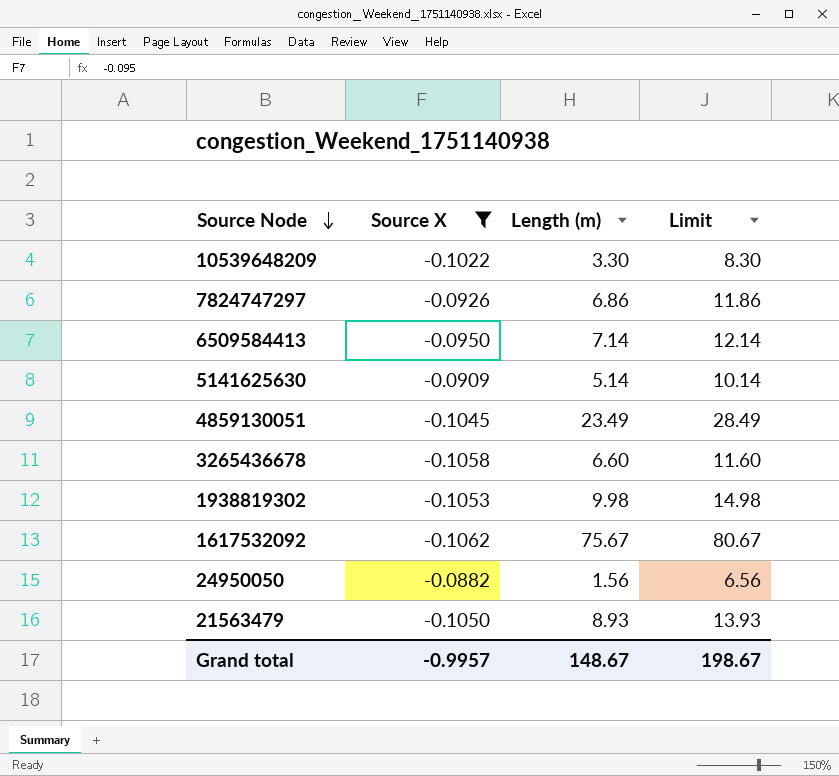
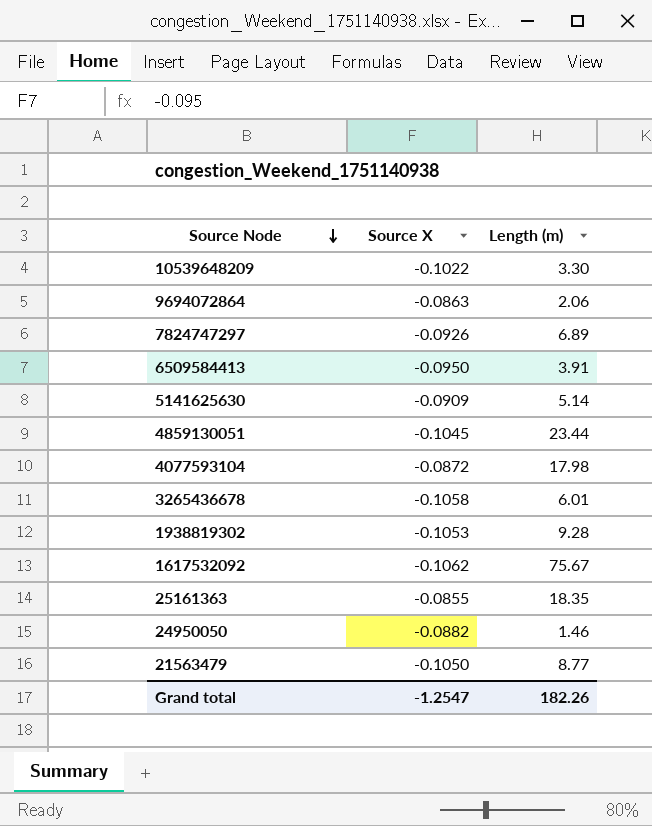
filter: Source X <= -0.0882 -> none
column Limit | formula: [Length (m)] + 5 -> none
7824747297 | Length (m): 6.86 -> 6.89
6509584413 | Length (m): 7.14 -> 3.91
4859130051 | Length (m): 23.49 -> 23.44
3265436678 | Length (m): 6.60 -> 6.01
1938819302 | Length (m): 9.98 -> 9.28
24950050 | Length (m): 1.56 -> 1.46
21563479 | Length (m): 8.93 -> 8.77
Grand total | Source X: -0.9957 -> -1.2547
Grand total | Length (m): 148.67 -> 182.26

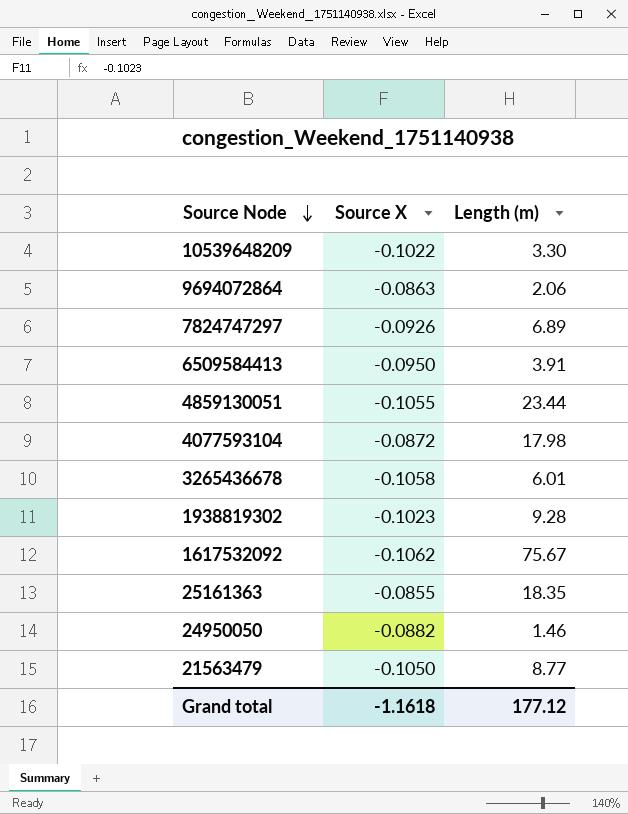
row 5141625630: -0.0909 | 5.14 -> none
4859130051 | Source X: -0.1045 -> -0.1055
1938819302 | Source X: -0.1053 -> -0.1023
Grand total | Source X: -1.2547 -> -1.1618
Grand total | Length (m): 182.26 -> 177.12

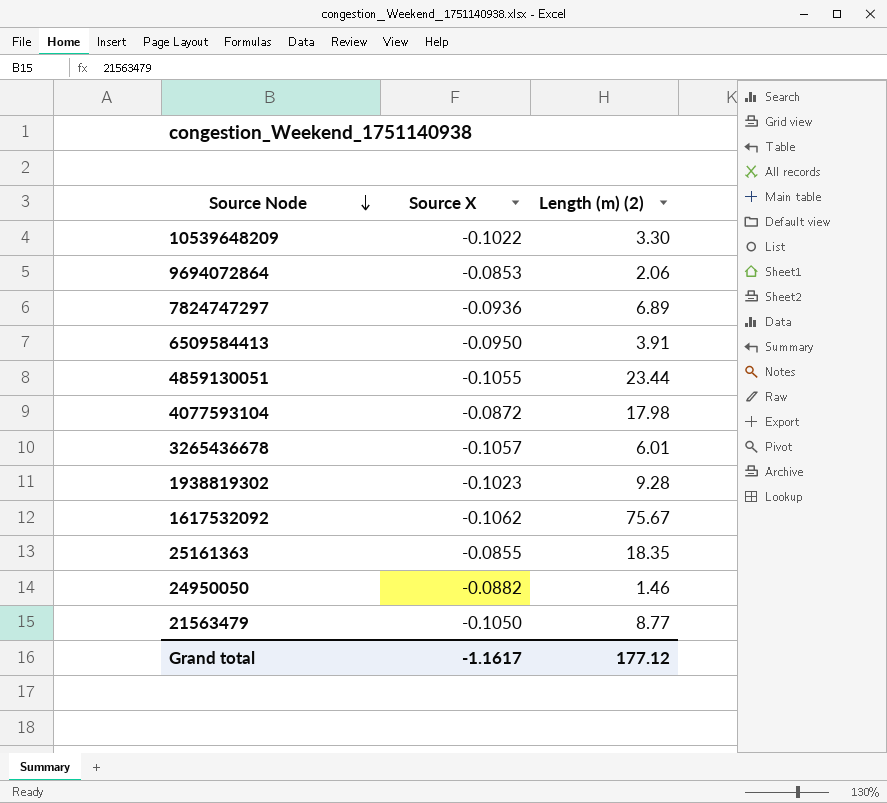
column name: Length (m) -> Length (m) (2)
9694072864 | Source X: -0.0863 -> -0.0853
7824747297 | Source X: -0.0926 -> -0.0936
3265436678 | Source X: -0.1058 -> -0.1057
Grand total | Source X: -1.1618 -> -1.1617

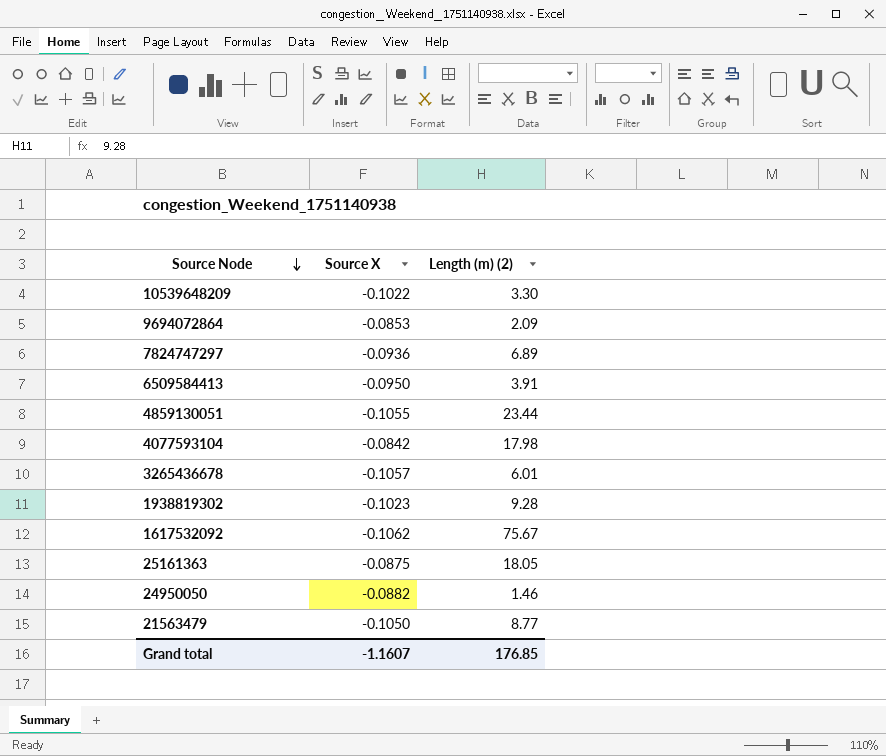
9694072864 | Length (m) (2): 2.06 -> 2.09
4077593104 | Source X: -0.0872 -> -0.0842
25161363 | Source X: -0.0855 -> -0.0875
25161363 | Length (m) (2): 18.35 -> 18.05
Grand total | Source X: -1.1617 -> -1.1607
Grand total | Length (m) (2): 177.12 -> 176.85

